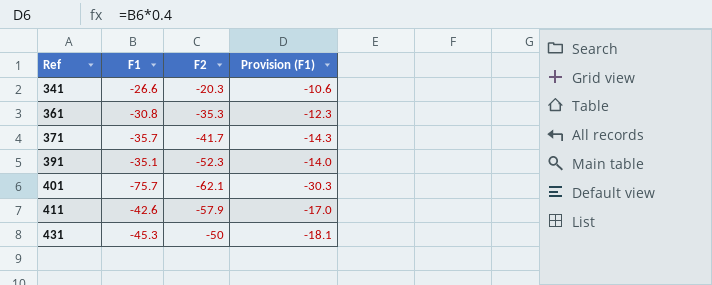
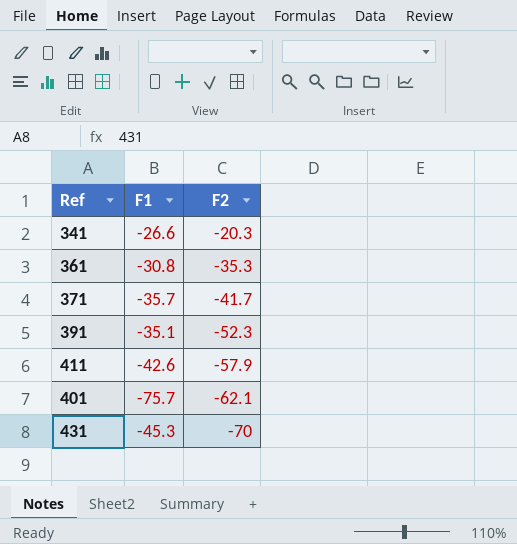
row order: Ref ascending -> F2 descending
column Provision (F1) | formula: [F1] * 0.4 -> none
431 | F2: -50 -> -70

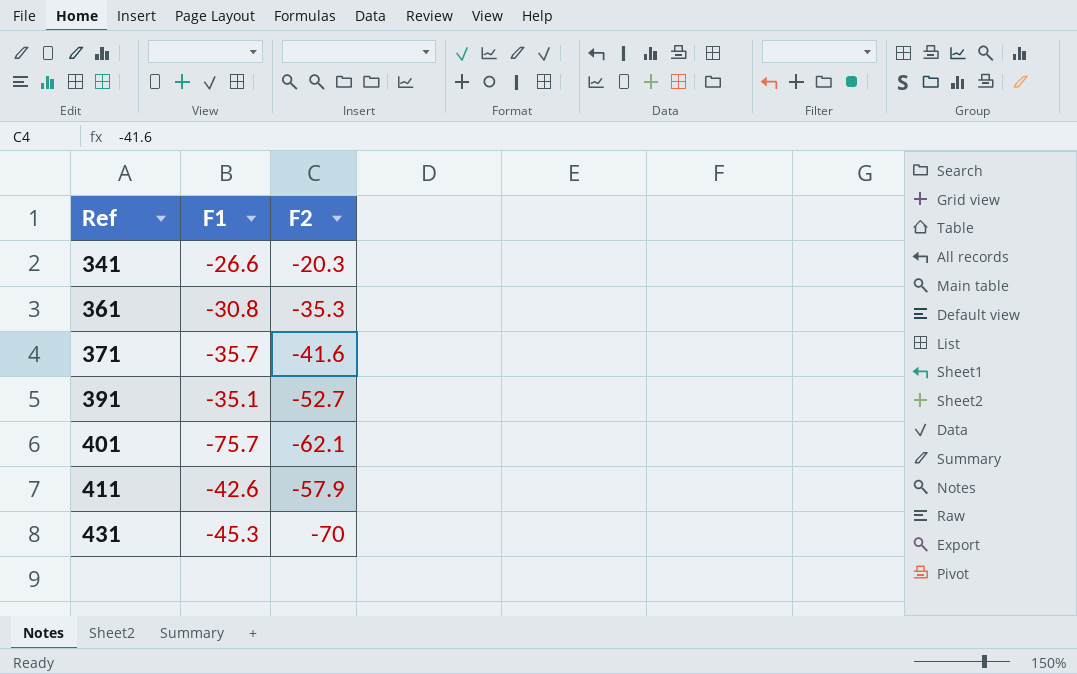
row order: F2 descending -> Ref ascending
371 | F2: -41.7 -> -41.6
391 | F2: -52.3 -> -52.7

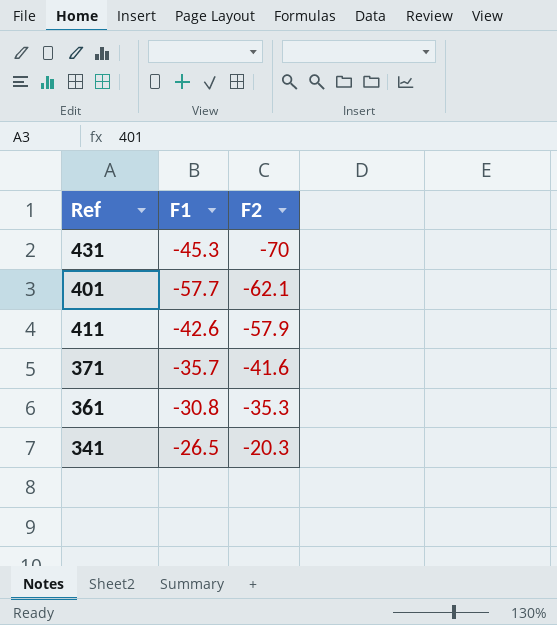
row order: Ref ascending -> F2 ascending
row 391: -35.1 | -52.7 -> none
401 | F1: -75.7 -> -57.7
341 | F1: -26.6 -> -26.5

